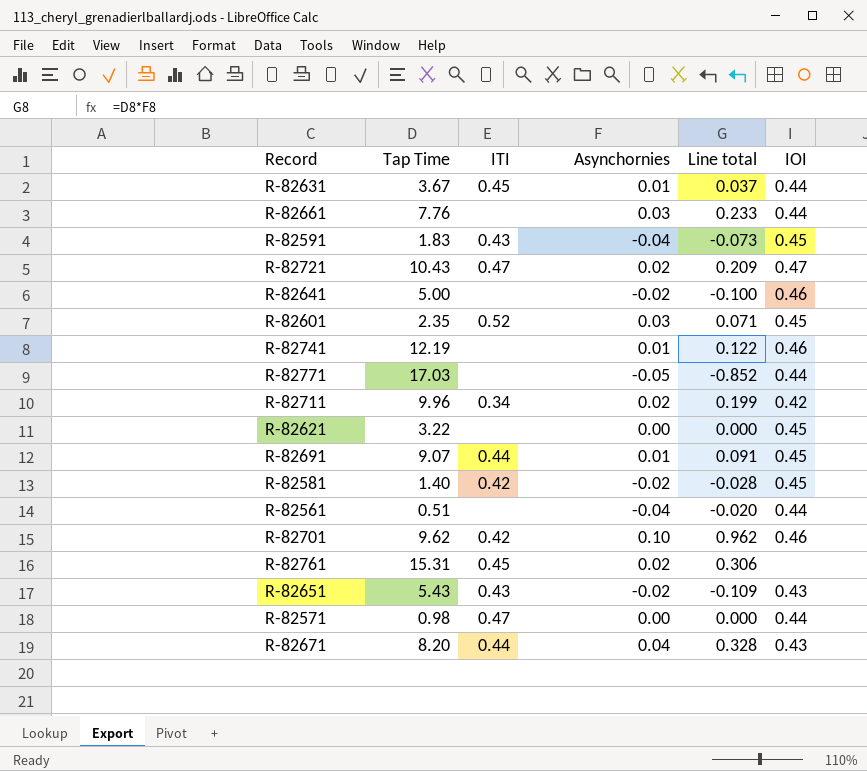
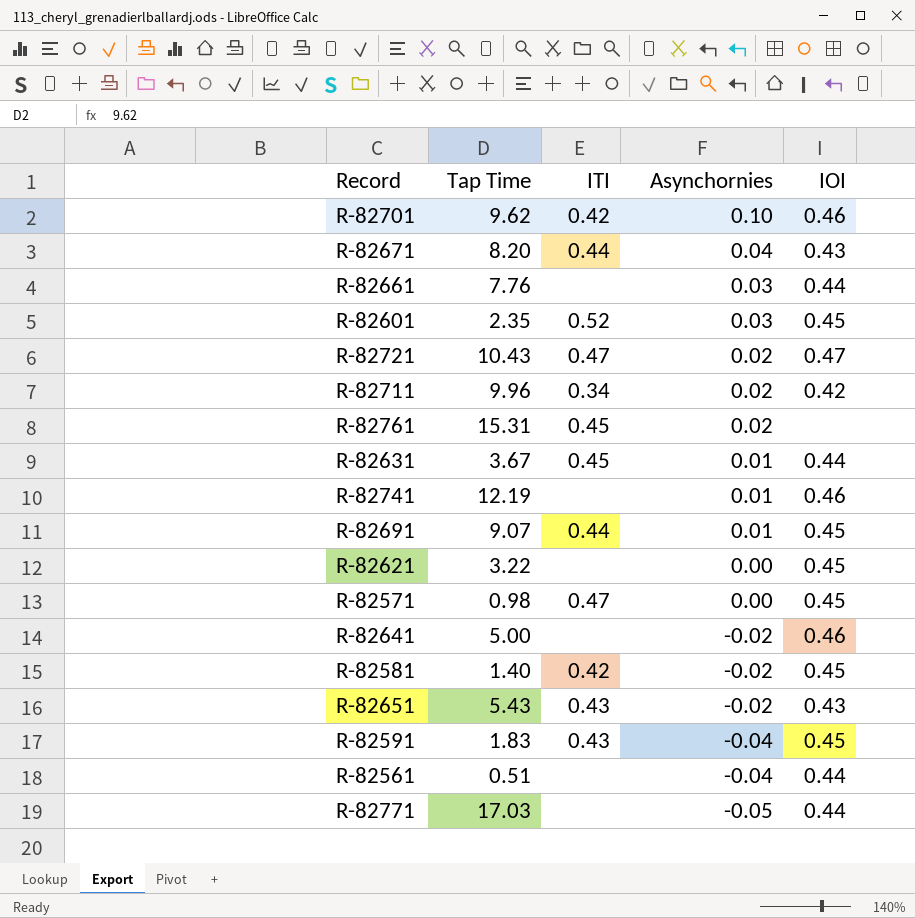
row order: none -> Asynchornies descending
column Line total | formula: [Tap Time] * [Asynchornies] -> none
R-82571 | IOI: 0.44 -> 0.45

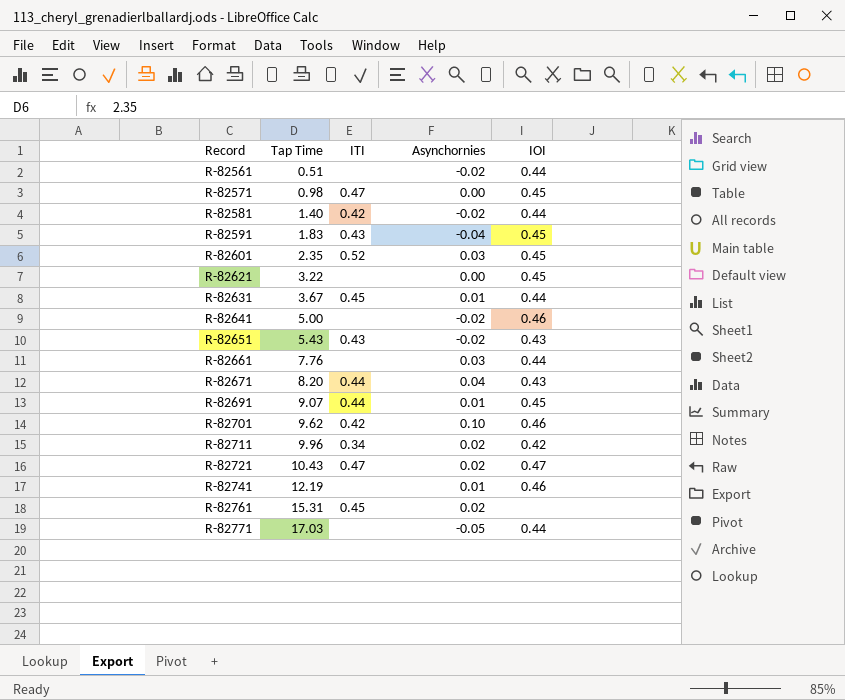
row order: Asynchornies descending -> Record ascending
R-82561 | Asynchornies: -0.04 -> -0.02
R-82581 | IOI: 0.45 -> 0.44

